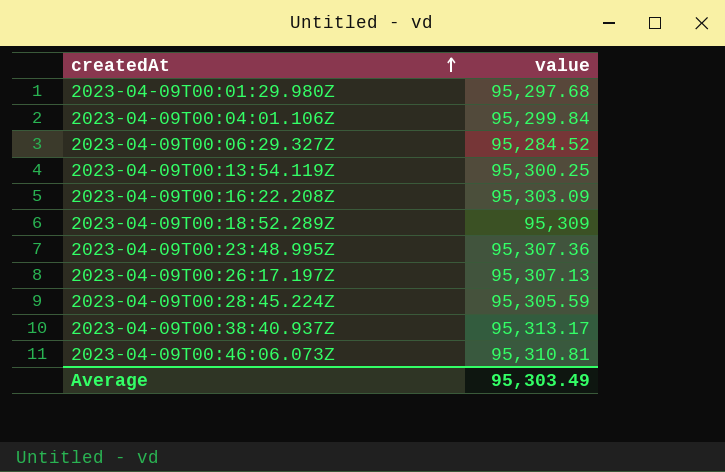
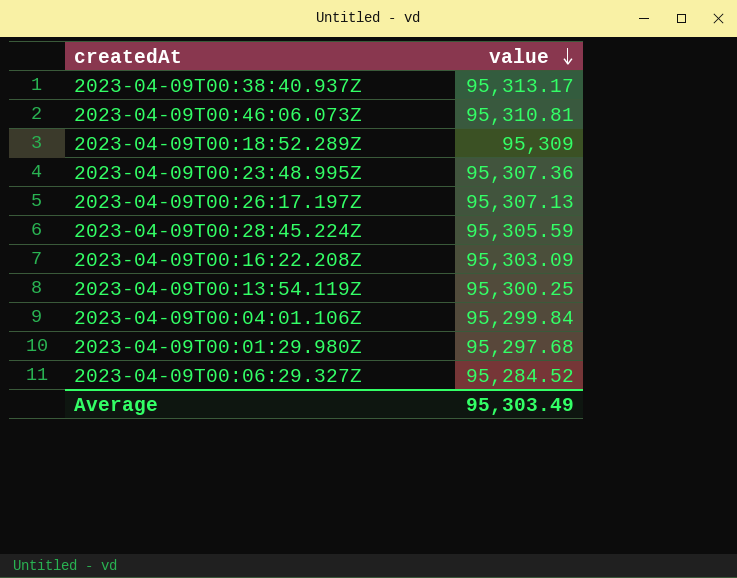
row order: createdAt ascending -> value descending

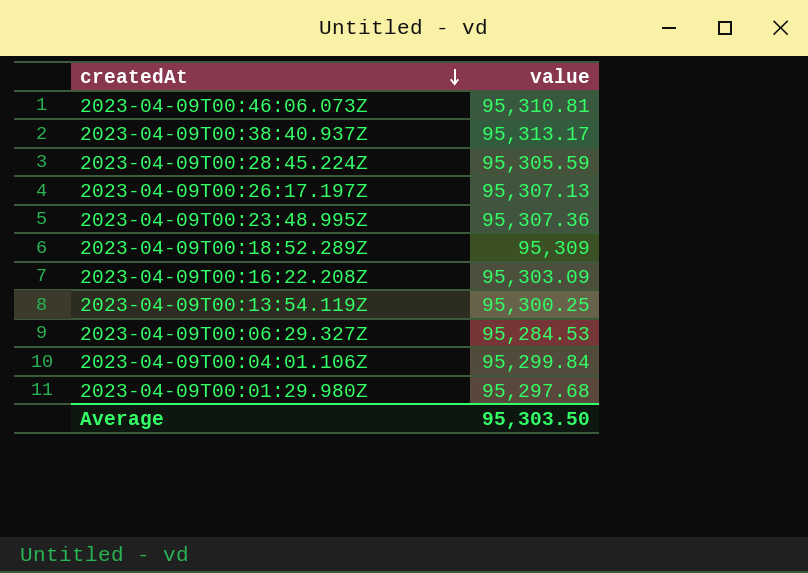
row order: value descending -> createdAt descending
2023-04-09T00:06:29.327Z | value: 95,284.52 -> 95,284.53
Average | value: 95,303.49 -> 95,303.50

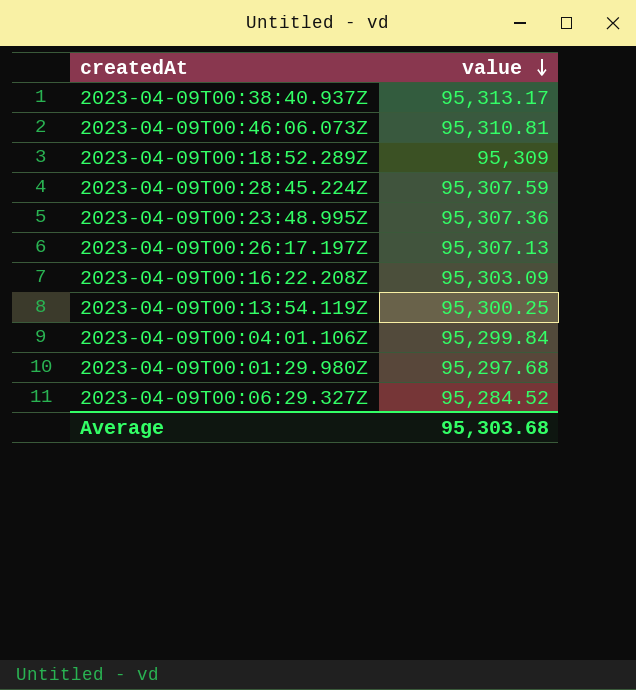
row order: createdAt descending -> value descending
2023-04-09T00:28:45.224Z | value: 95,305.59 -> 95,307.59
2023-04-09T00:06:29.327Z | value: 95,284.53 -> 95,284.52
Average | value: 95,303.50 -> 95,303.68

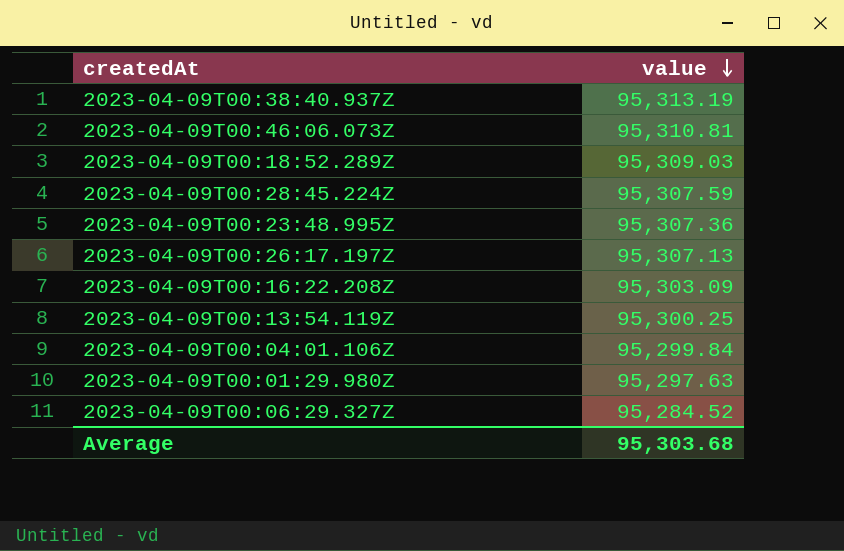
2023-04-09T00:38:40.937Z | value: 95,313.17 -> 95,313.19
2023-04-09T00:18:52.289Z | value: 95,309 -> 95,309.03
2023-04-09T00:01:29.980Z | value: 95,297.68 -> 95,297.63

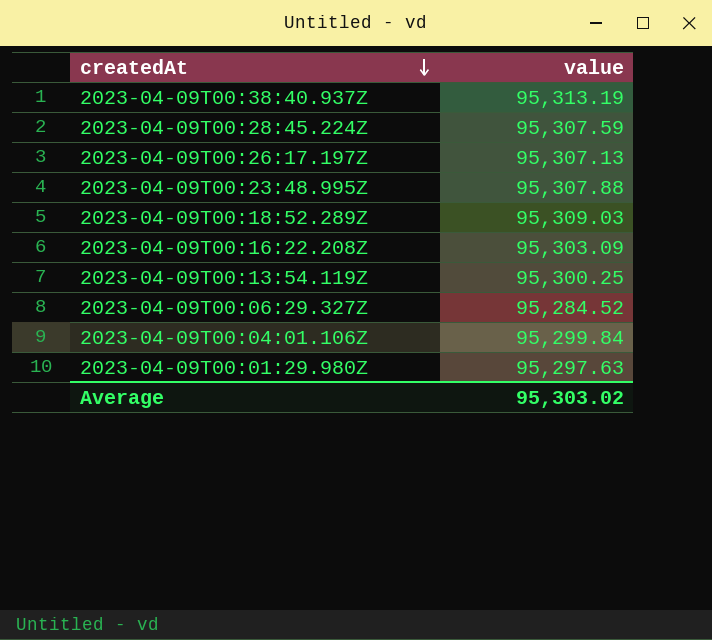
row order: value descending -> createdAt descending
row 2023-04-09T00:46:06.073Z: 95,310.81 -> none
2023-04-09T00:23:48.995Z | value: 95,307.36 -> 95,307.88
Average | value: 95,303.68 -> 95,303.02

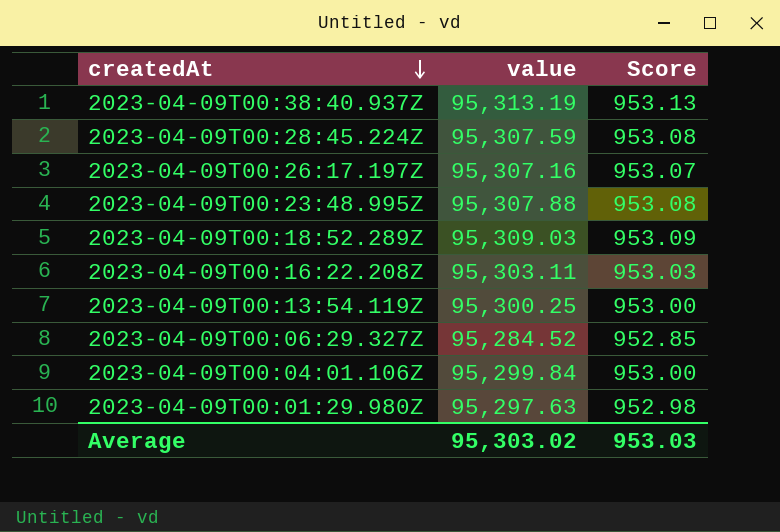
column Score | formula: none -> [value] * 0.01
2023-04-09T00:26:17.197Z | value: 95,307.13 -> 95,307.16
2023-04-09T00:16:22.208Z | value: 95,303.09 -> 95,303.11

